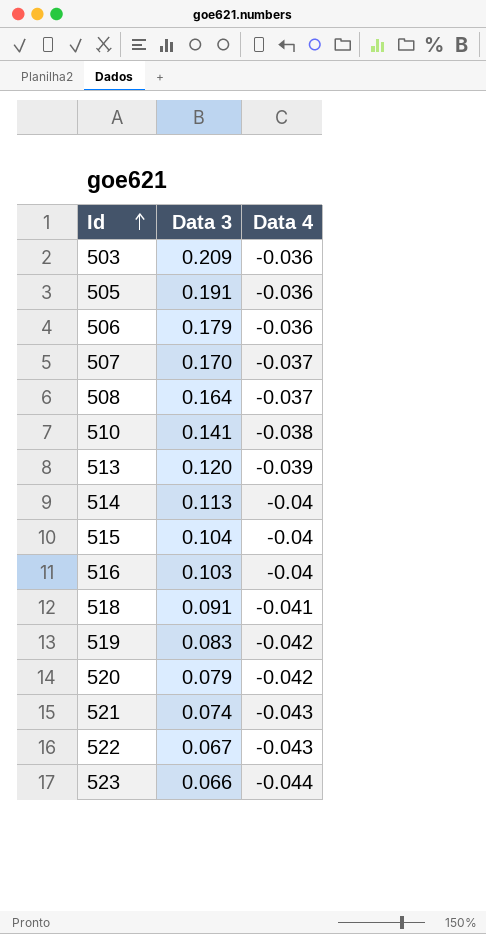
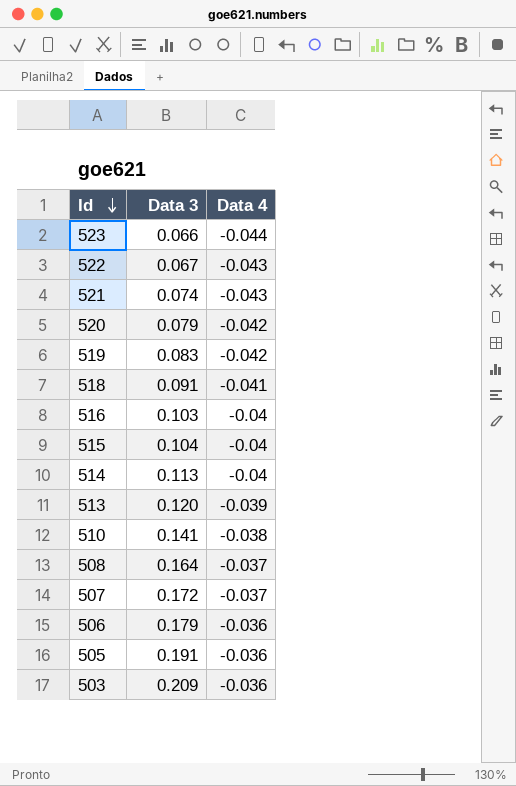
row order: Id ascending -> Id descending
507 | Data 3: 0.170 -> 0.172

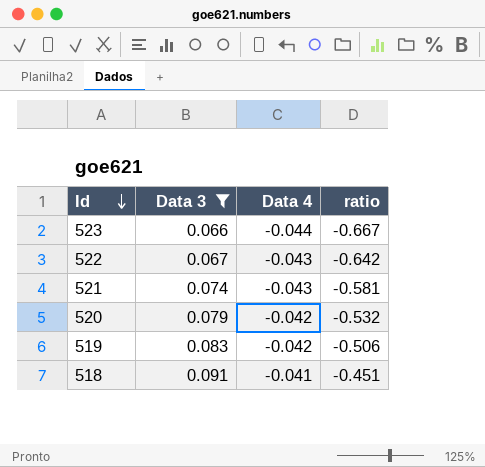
filter: none -> Data 3 <= 0.091
column ratio | formula: none -> [Data 4] / [Data 3]

